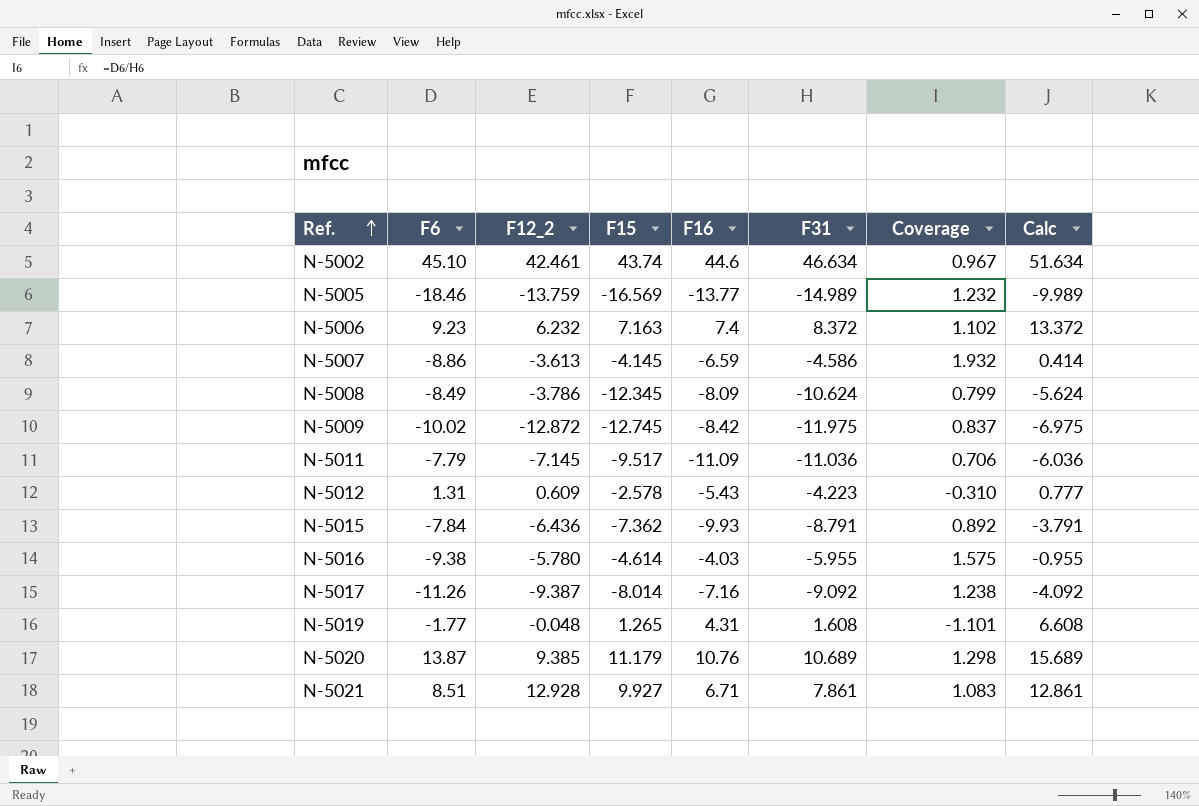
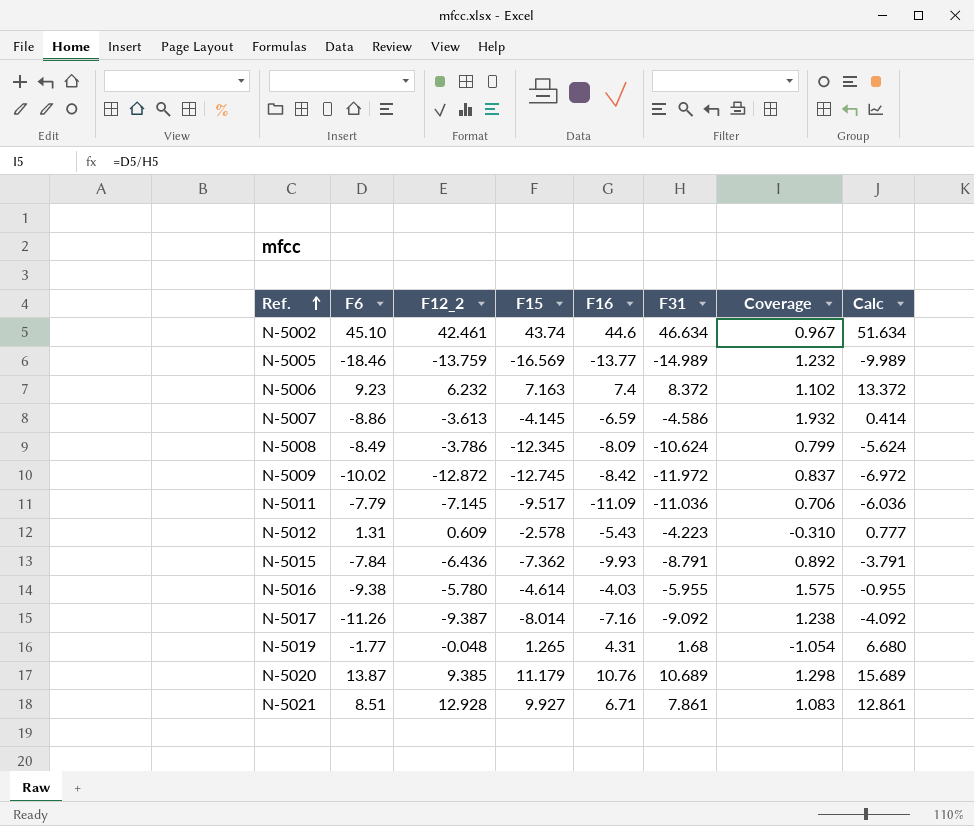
N-5009 | F31: -11.975 -> -11.972
N-5009 | Calc: -6.975 -> -6.972
N-5019 | F31: 1.608 -> 1.68
N-5019 | Coverage: -1.101 -> -1.054
N-5019 | Calc: 6.608 -> 6.680

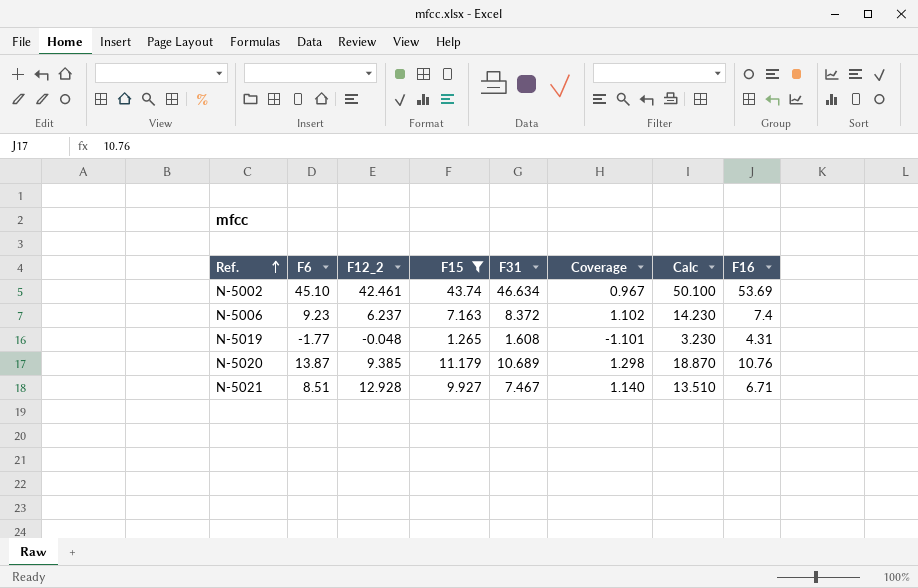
filter: none -> F15 >= 1.265
column Calc | formula: [F31] + 5 -> [F6] + 5
column F16 | position: 5 -> 8
N-5002 | F16: 44.6 -> 53.69
N-5006 | F12_2: 6.232 -> 6.237
N-5019 | F31: 1.68 -> 1.608
N-5019 | Coverage: -1.054 -> -1.101
N-5021 | F31: 7.861 -> 7.467
N-5021 | Coverage: 1.083 -> 1.140

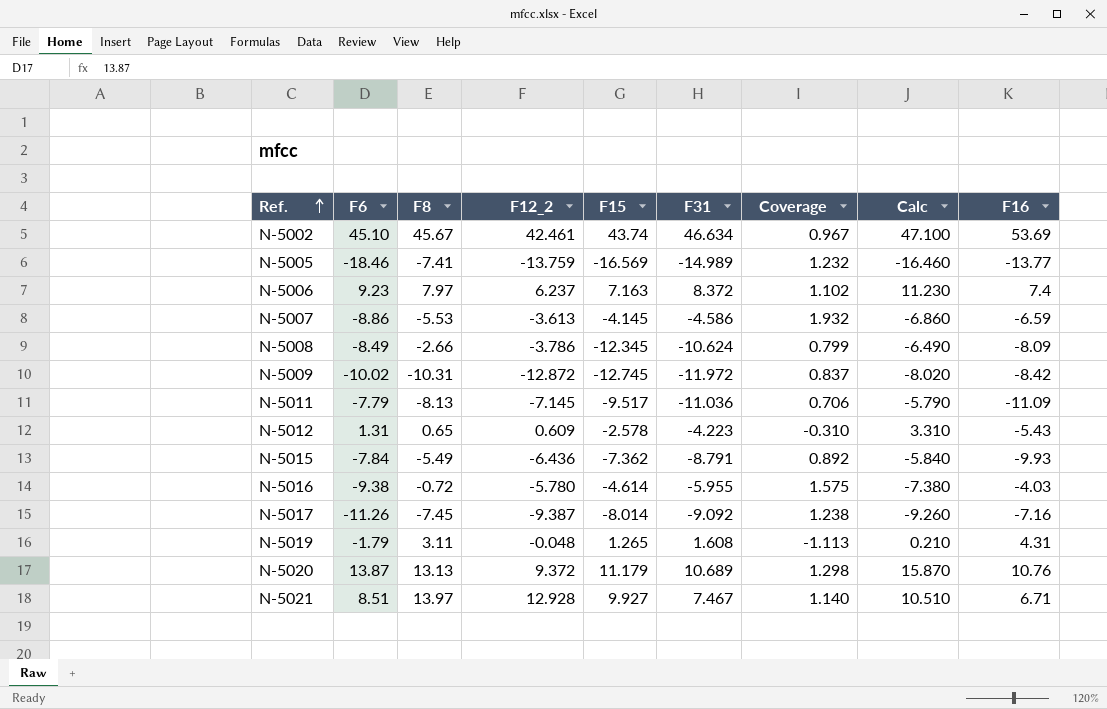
filter: F15 >= 1.265 -> none
column F8 | position: none -> 3
column Calc | formula: [F6] + 5 -> [F6] + 2
N-5019 | F6: -1.77 -> -1.79
N-5019 | Coverage: -1.101 -> -1.113
N-5020 | F12_2: 9.385 -> 9.372

